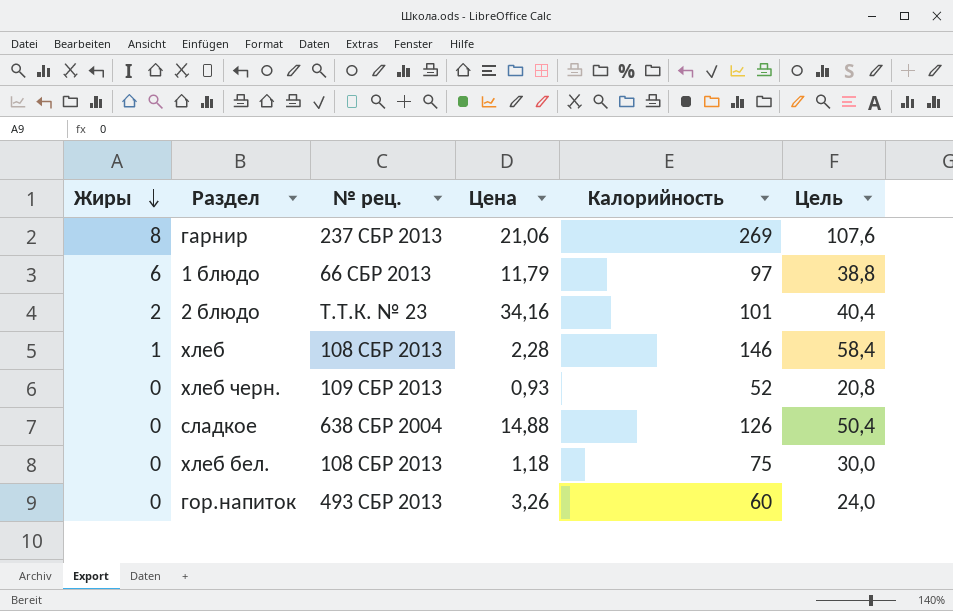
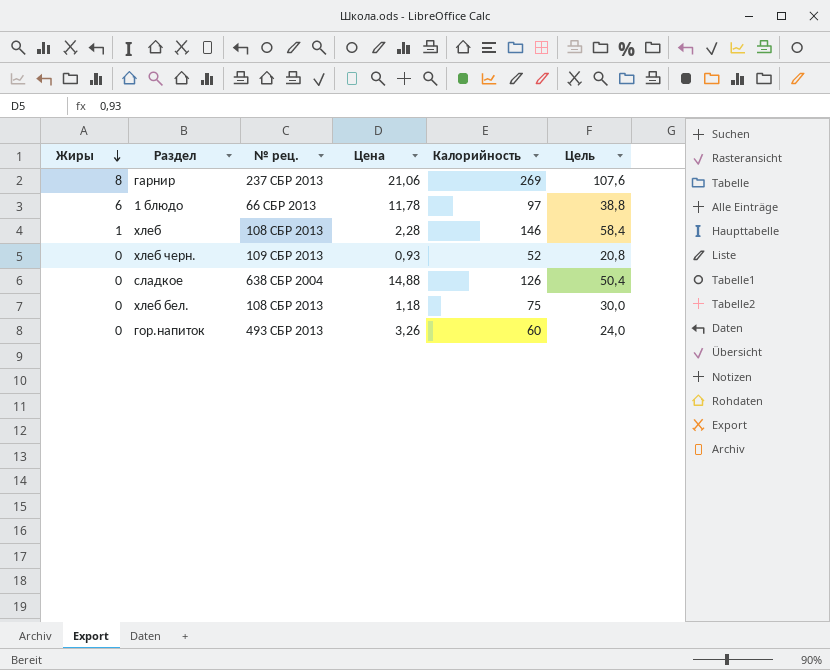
row 2 блюдо: 2 | Т.Т.К. № 23 | 34,16 | 101 | 40,4 -> none
1 блюдо | Цена: 11,79 -> 11,78

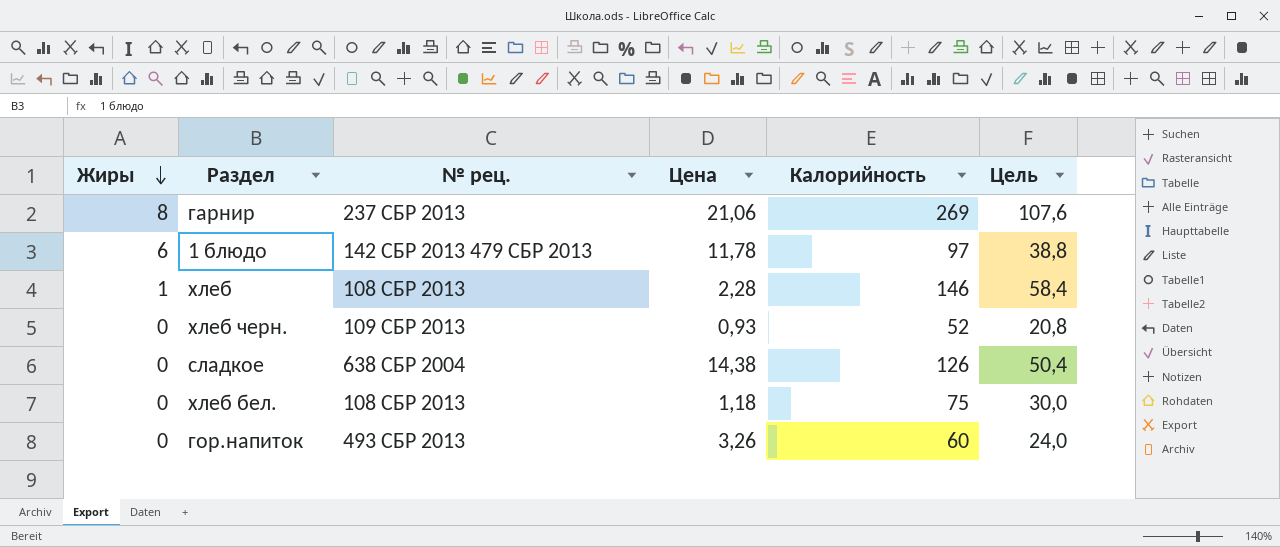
1 блюдо | № рец.: 66 СБР 2013 -> 142 СБР 2013 479 СБР 2013
сладкое | Цена: 14,88 -> 14,38

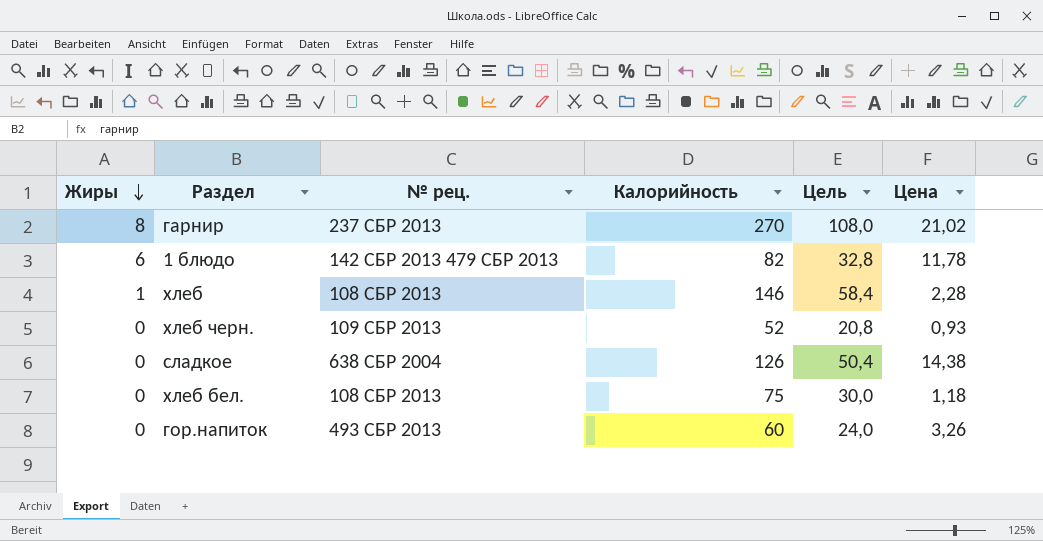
column Цена | position: 4 -> 6
гарнир | Калорийность: 269 -> 270
гарнир | Цель: 107,6 -> 108,0
гарнир | Цена: 21,06 -> 21,02
1 блюдо | Калорийность: 97 -> 82
1 блюдо | Цель: 38,8 -> 32,8

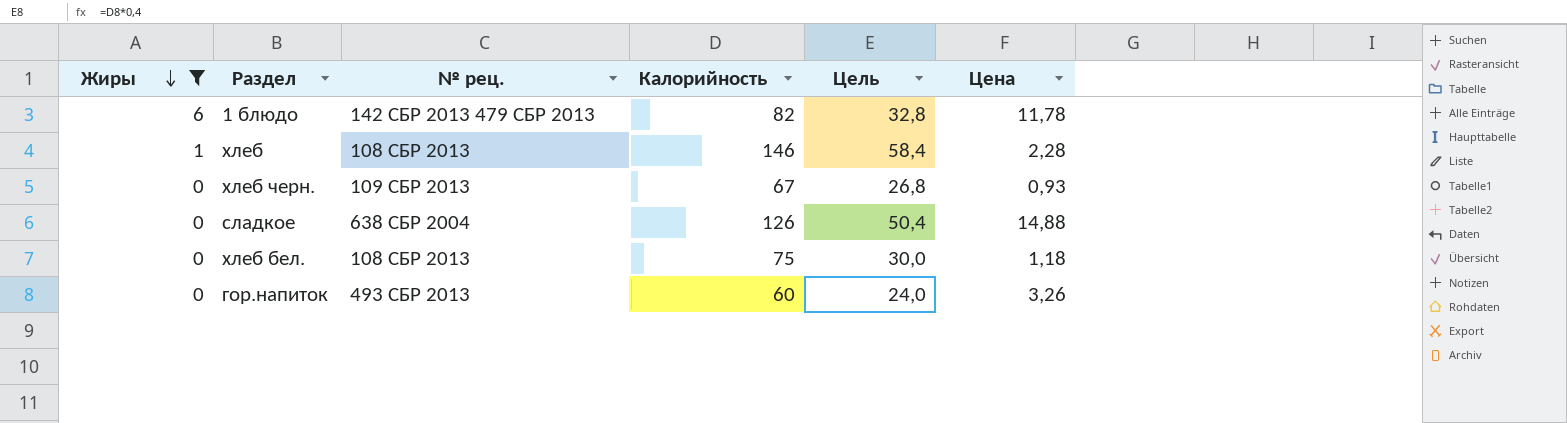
filter: none -> Жиры != 8
хлеб черн. | Калорийность: 52 -> 67
хлеб черн. | Цель: 20,8 -> 26,8
сладкое | Цена: 14,38 -> 14,88

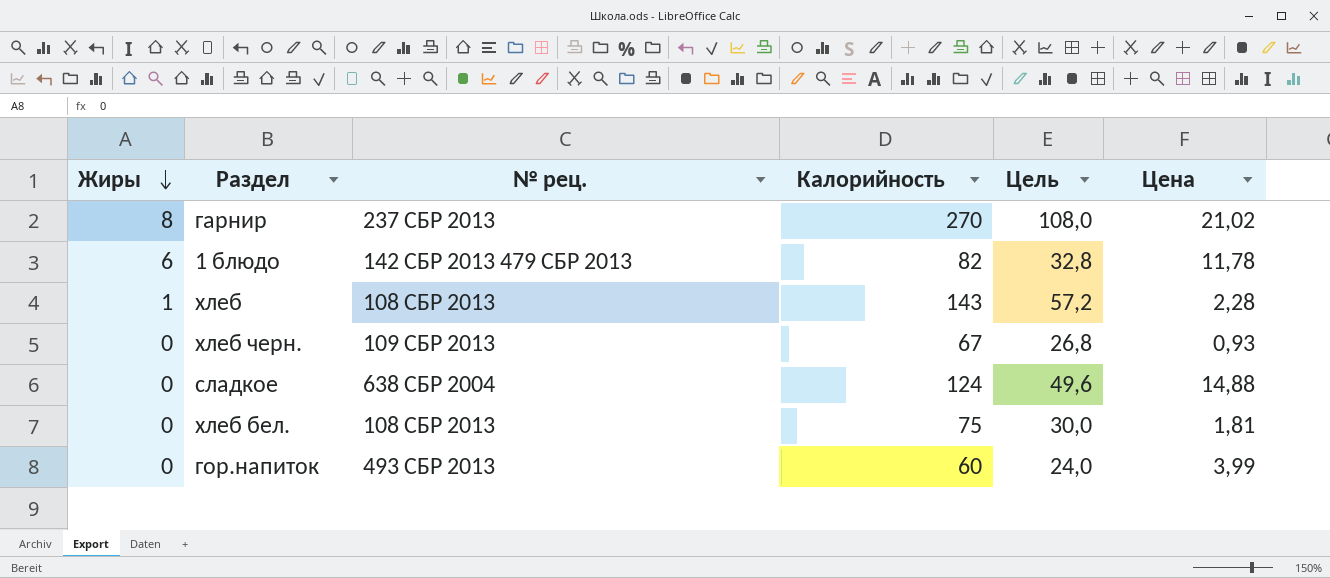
filter: Жиры != 8 -> none
хлеб | Калорийность: 146 -> 143
хлеб | Цель: 58,4 -> 57,2
сладкое | Калорийность: 126 -> 124
сладкое | Цель: 50,4 -> 49,6
хлеб бел. | Цена: 1,18 -> 1,81
гор.напиток | Цена: 3,26 -> 3,99

